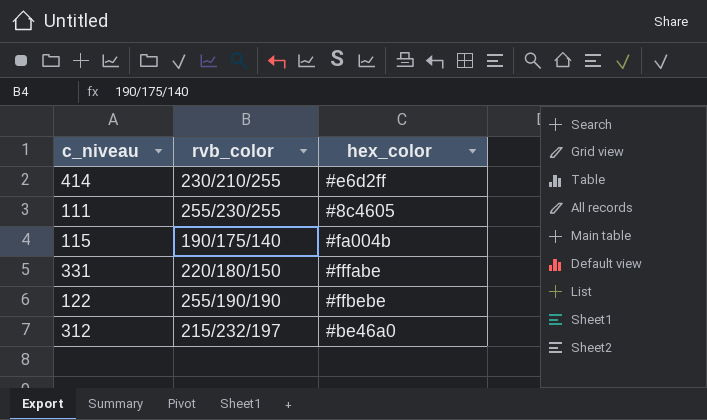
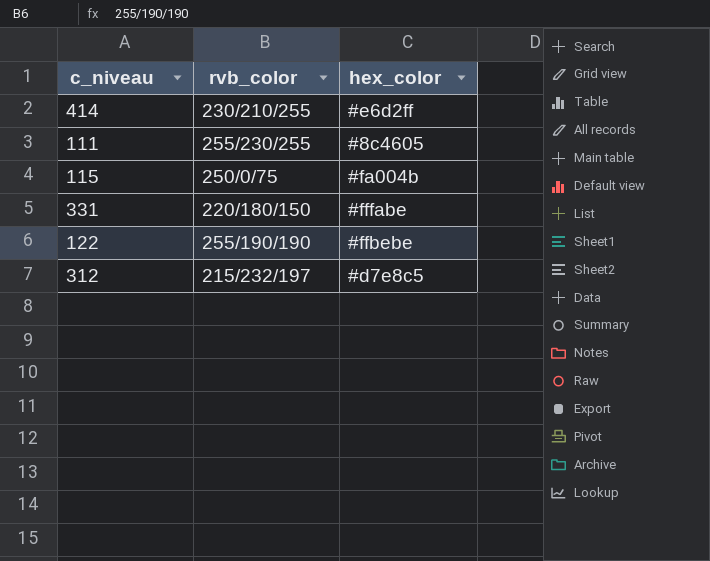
115 | rvb_color: 190/175/140 -> 250/0/75
312 | hex_color: #be46a0 -> #d7e8c5

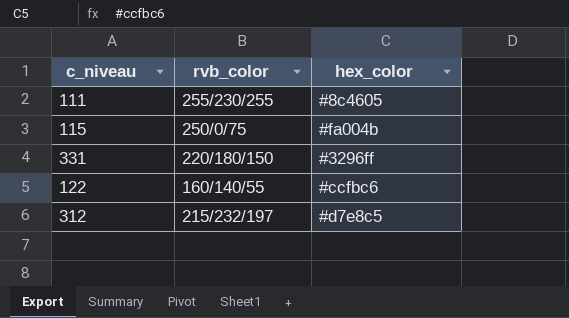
row 414: 230/210/255 | #e6d2ff -> none
331 | hex_color: #fffabe -> #3296ff
122 | rvb_color: 255/190/190 -> 160/140/55
122 | hex_color: #ffbebe -> #ccfbc6

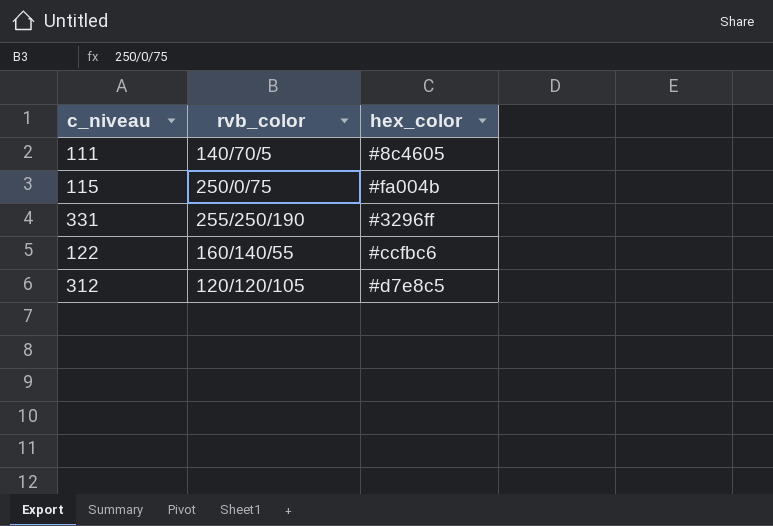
111 | rvb_color: 255/230/255 -> 140/70/5
331 | rvb_color: 220/180/150 -> 255/250/190
312 | rvb_color: 215/232/197 -> 120/120/105

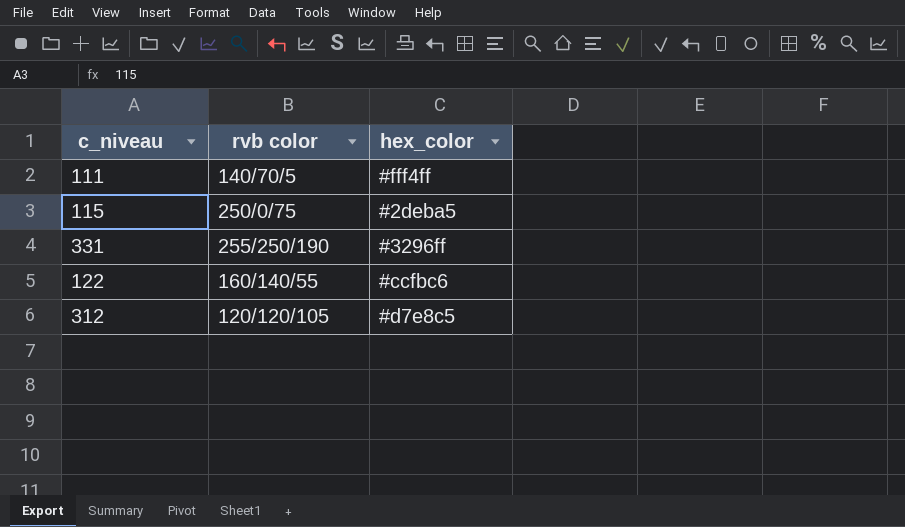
column name: rvb_color -> rvb color
111 | hex_color: #8c4605 -> #fff4ff
115 | hex_color: #fa004b -> #2deba5

